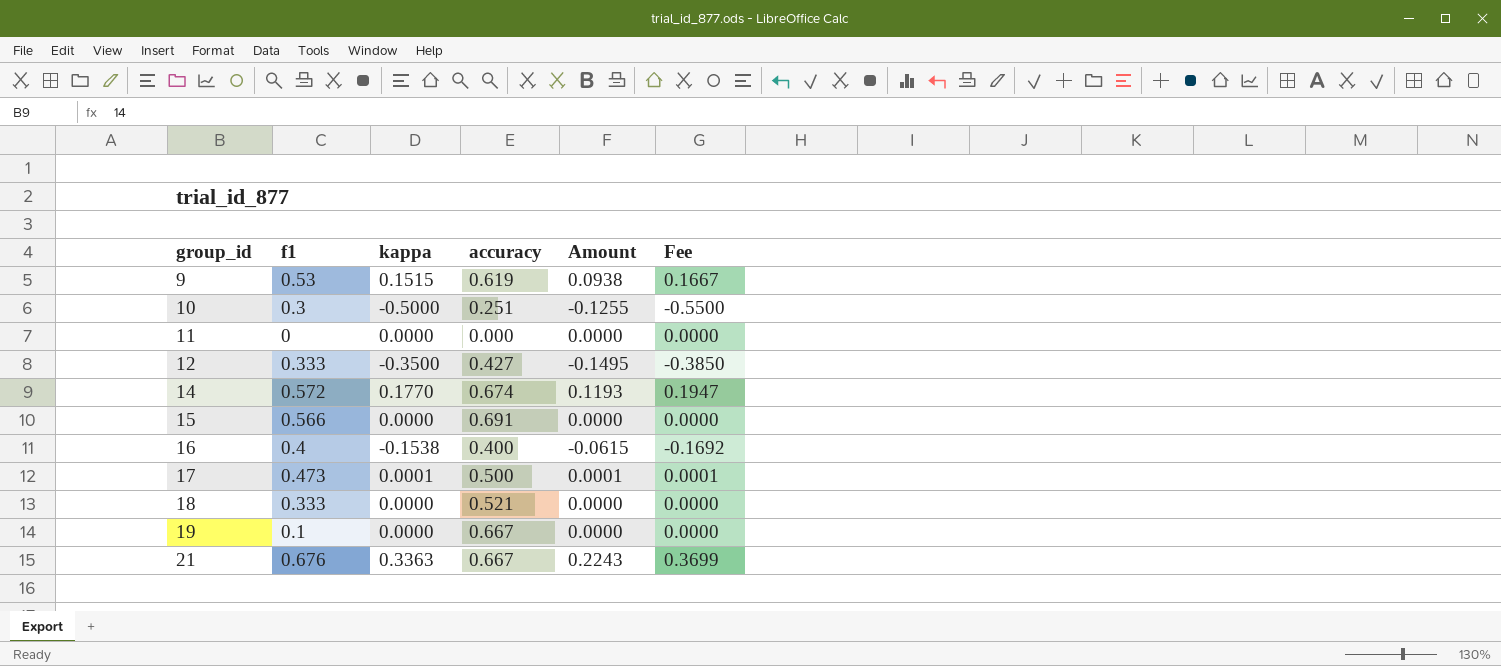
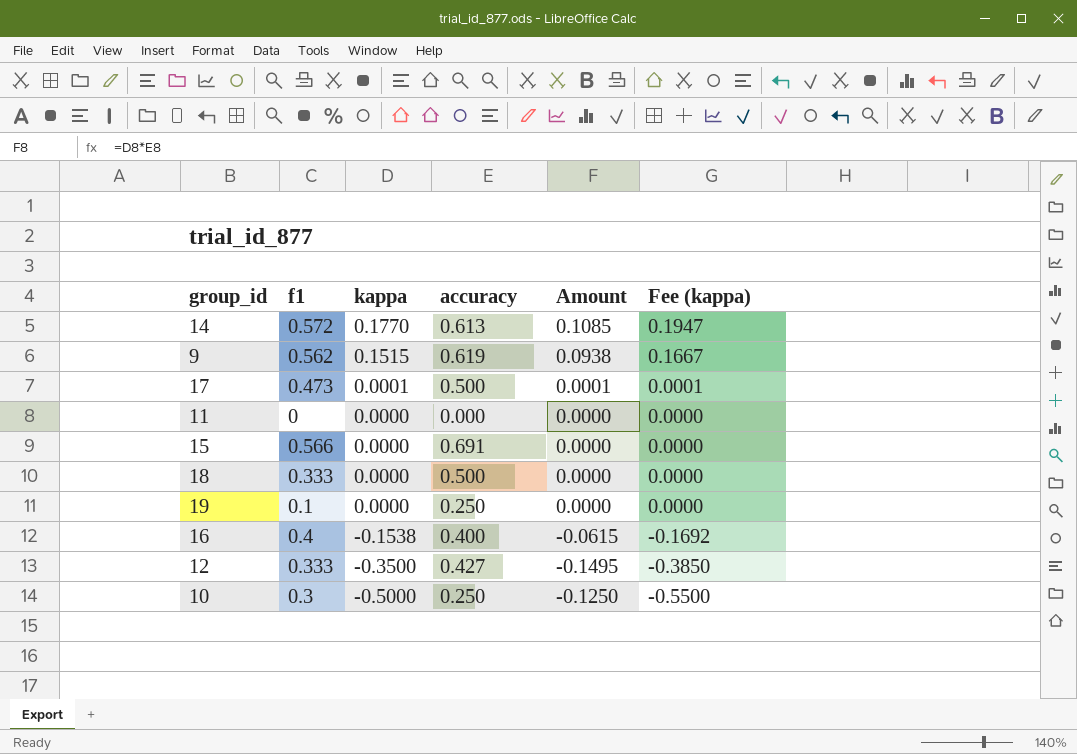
row order: group_id ascending -> kappa descending
column name: Fee -> Fee (kappa)
row 21: 0.676 | 0.3363 | 0.667 | 0.2243 | 0.3699 -> none
14 | accuracy: 0.674 -> 0.613
14 | Amount: 0.1193 -> 0.1085
9 | f1: 0.53 -> 0.562
18 | accuracy: 0.521 -> 0.500
19 | accuracy: 0.667 -> 0.250
10 | accuracy: 0.251 -> 0.250
10 | Amount: -0.1255 -> -0.1250

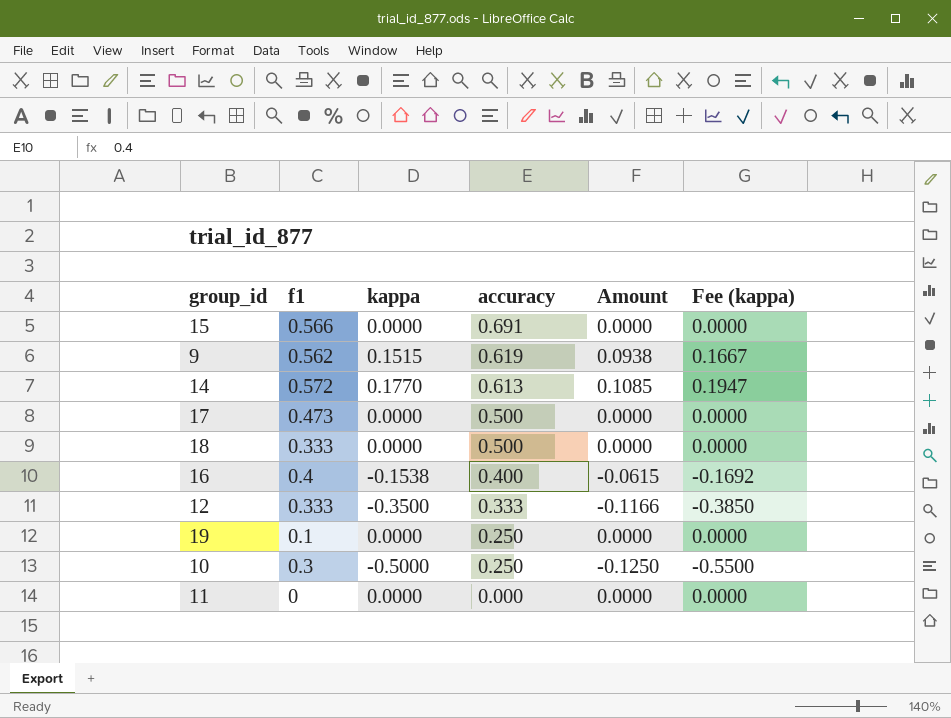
row order: kappa descending -> accuracy descending
17 | kappa: 0.0001 -> 0.0000
17 | Amount: 0.0001 -> 0.0000
17 | Fee (kappa): 0.0001 -> 0.0000
12 | accuracy: 0.427 -> 0.333
12 | Amount: -0.1495 -> -0.1166

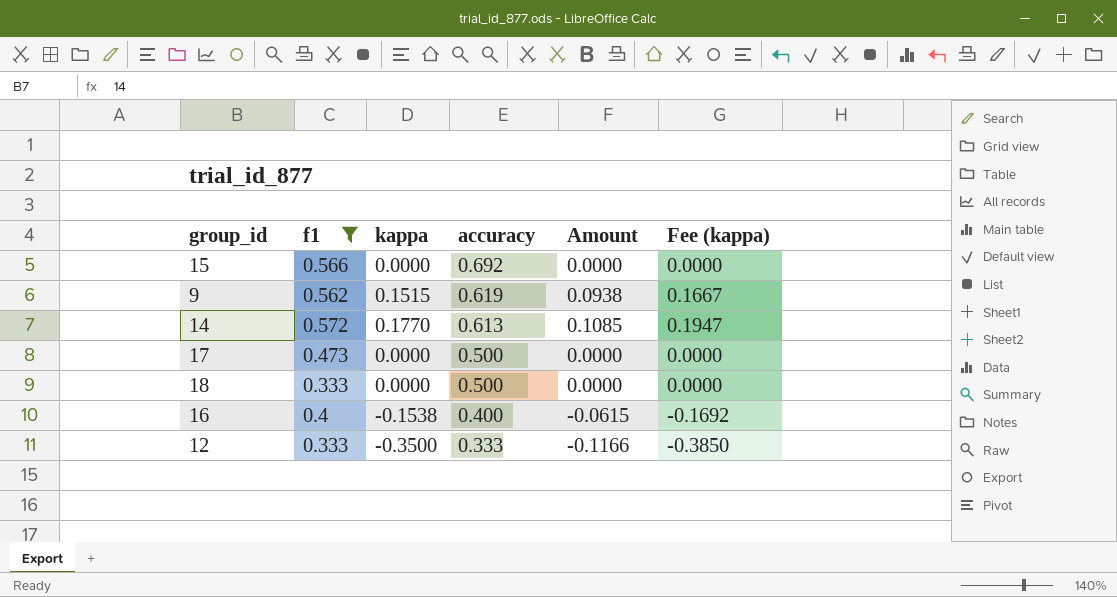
filter: none -> f1 >= 0.333
15 | accuracy: 0.691 -> 0.692

